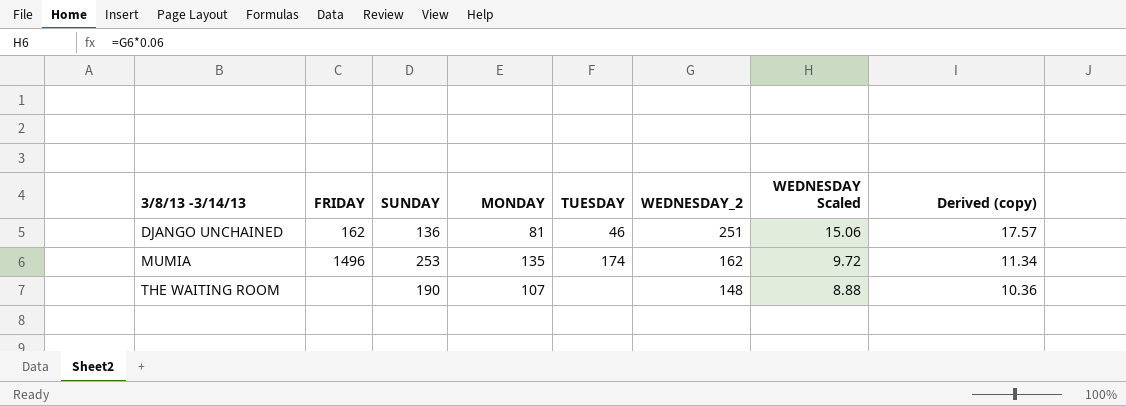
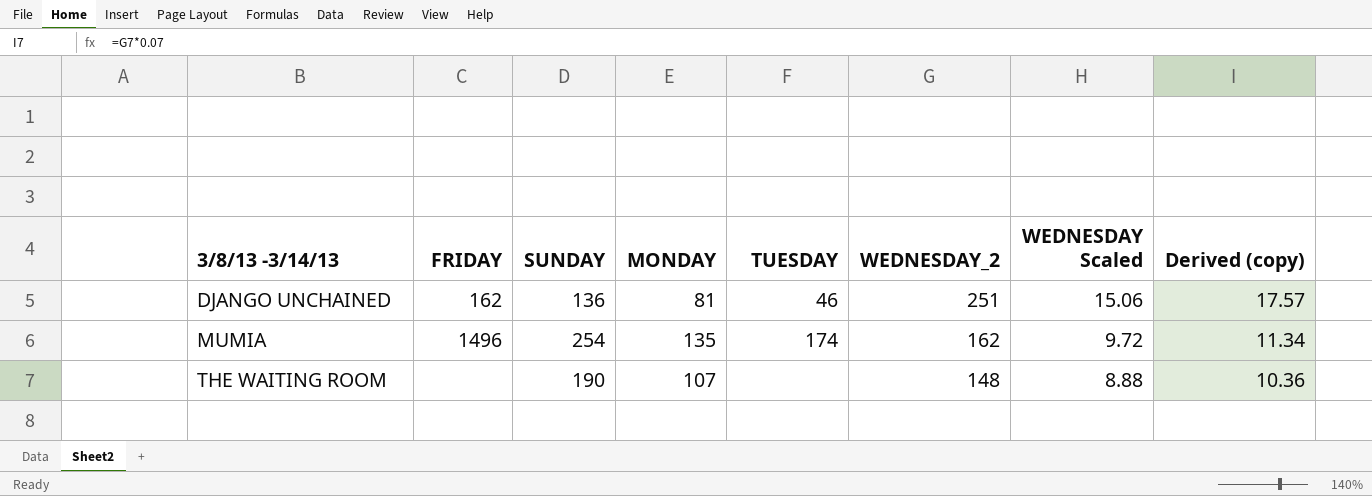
MUMIA | SUNDAY: 253 -> 254

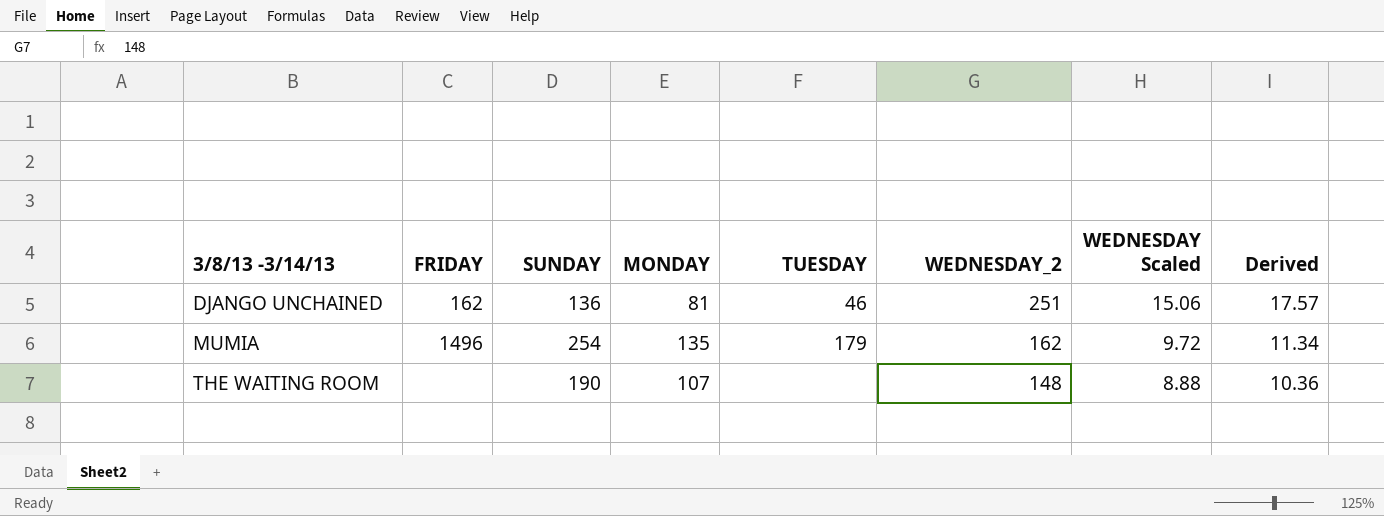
column name: Derived (copy) -> Derived
MUMIA | TUESDAY: 174 -> 179

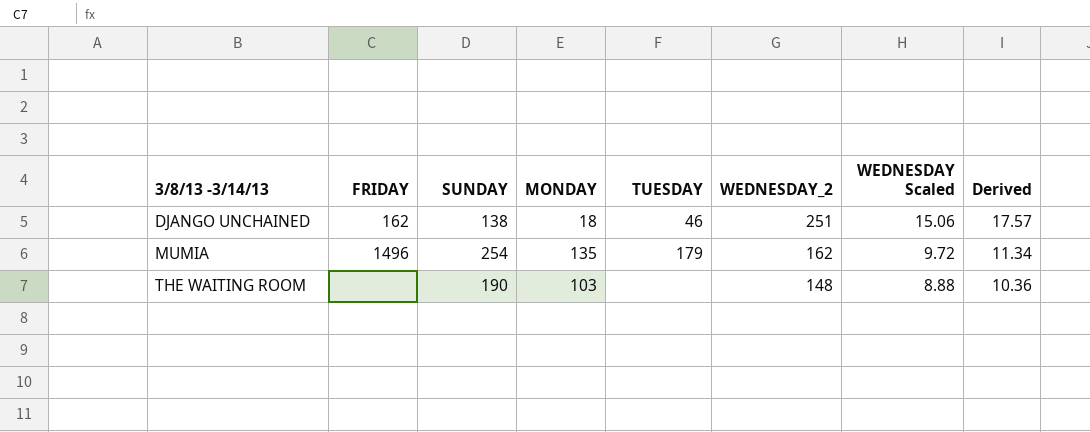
DJANGO UNCHAINED | SUNDAY: 136 -> 138
DJANGO UNCHAINED | MONDAY: 81 -> 18
THE WAITING ROOM | MONDAY: 107 -> 103

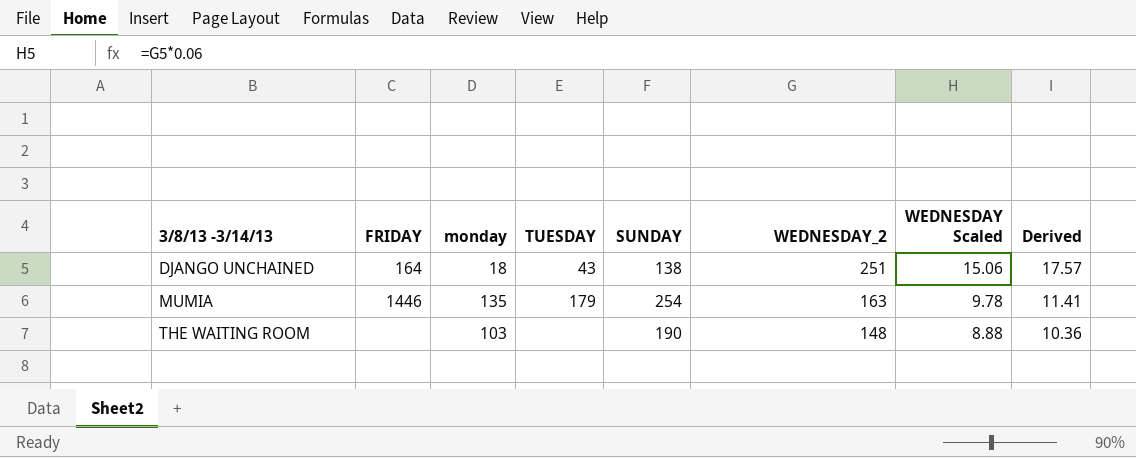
column name: MONDAY -> monday
column SUNDAY | position: 3 -> 5
DJANGO UNCHAINED | FRIDAY: 162 -> 164
DJANGO UNCHAINED | TUESDAY: 46 -> 43
MUMIA | FRIDAY: 1496 -> 1446
MUMIA | WEDNESDAY_2: 162 -> 163
MUMIA | WEDNESDAY Scaled: 9.72 -> 9.78
MUMIA | Derived: 11.34 -> 11.41

